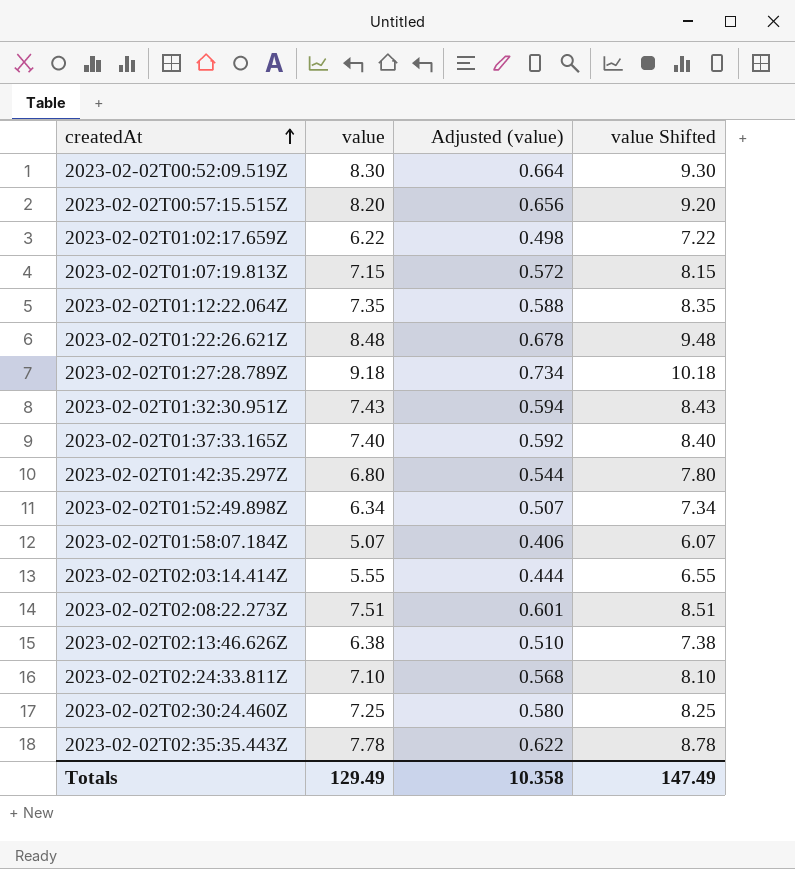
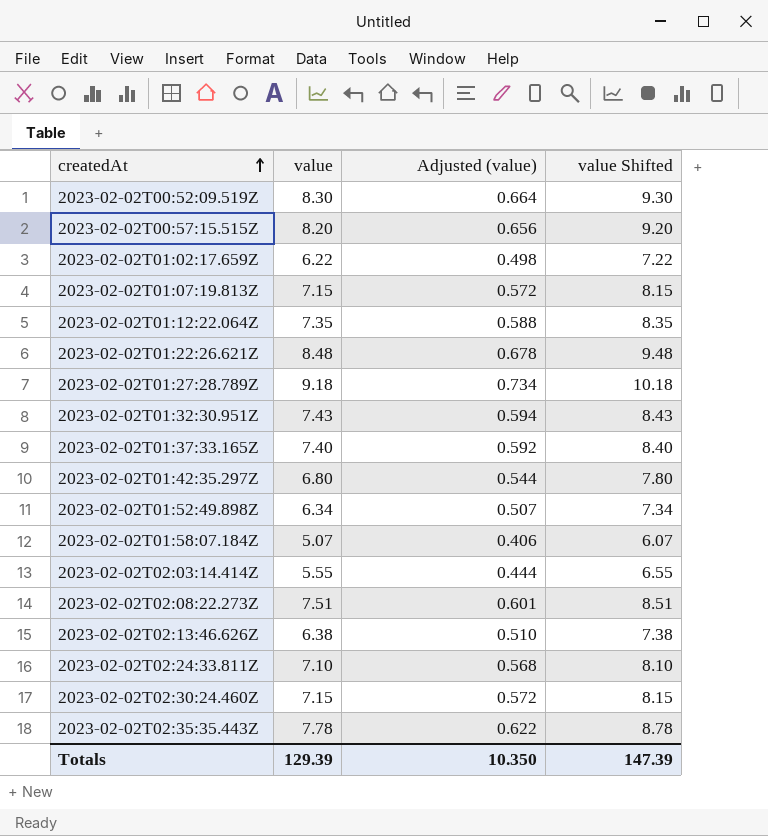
2023-02-02T02:30:24.460Z | value: 7.25 -> 7.15
2023-02-02T02:30:24.460Z | Adjusted (value): 0.580 -> 0.572
2023-02-02T02:30:24.460Z | value Shifted: 8.25 -> 8.15
Totals | value: 129.49 -> 129.39
Totals | Adjusted (value): 10.358 -> 10.350
Totals | value Shifted: 147.49 -> 147.39

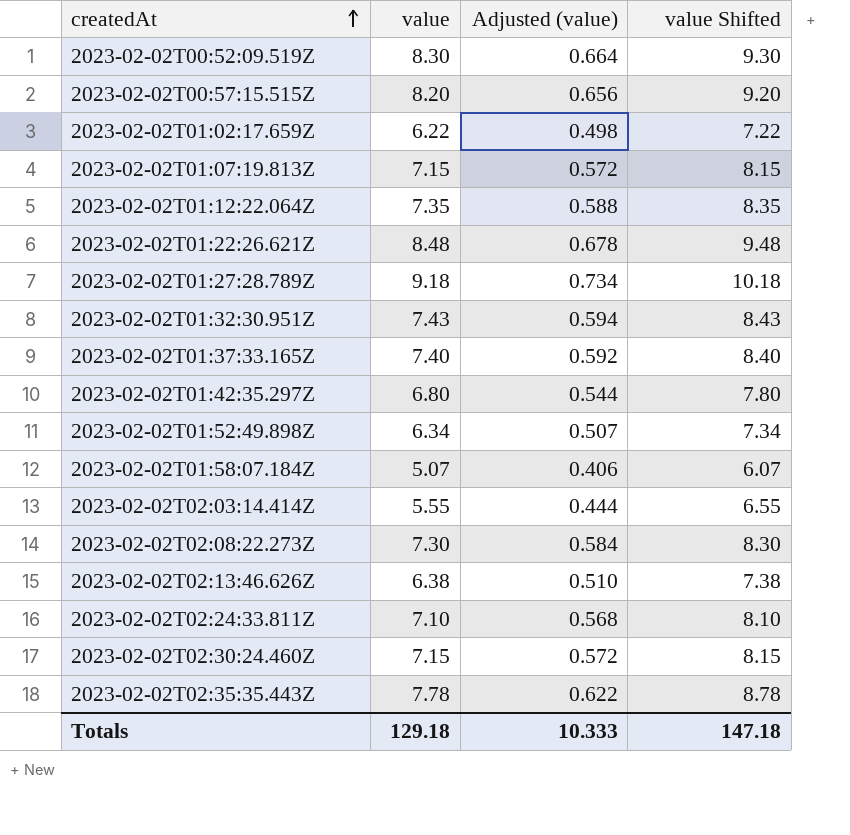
2023-02-02T02:08:22.273Z | value: 7.51 -> 7.30
2023-02-02T02:08:22.273Z | Adjusted (value): 0.601 -> 0.584
2023-02-02T02:08:22.273Z | value Shifted: 8.51 -> 8.30
Totals | value: 129.39 -> 129.18
Totals | Adjusted (value): 10.350 -> 10.333
Totals | value Shifted: 147.39 -> 147.18

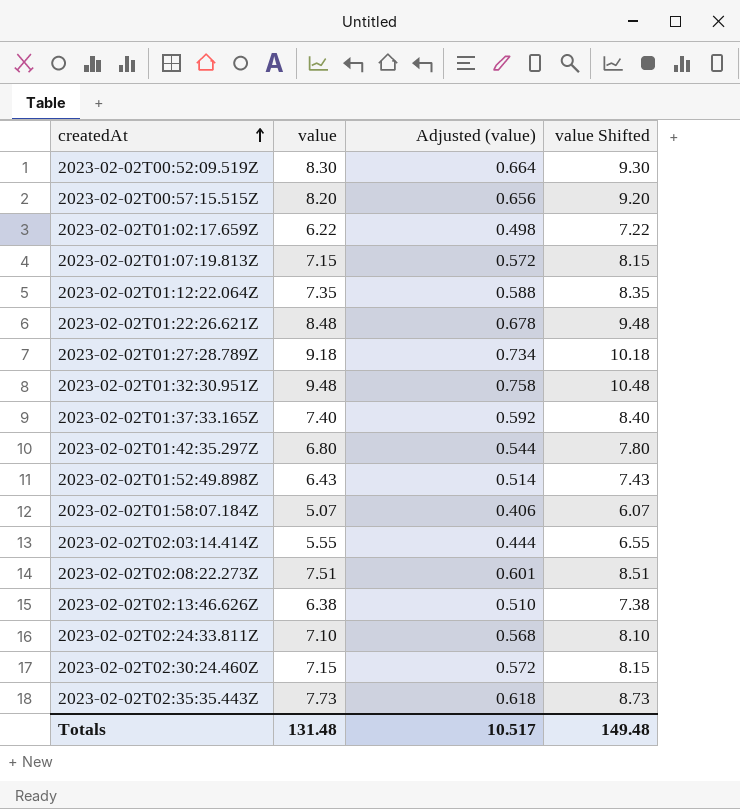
2023-02-02T01:32:30.951Z | value: 7.43 -> 9.48
2023-02-02T01:32:30.951Z | Adjusted (value): 0.594 -> 0.758
2023-02-02T01:32:30.951Z | value Shifted: 8.43 -> 10.48
2023-02-02T01:52:49.898Z | value: 6.34 -> 6.43
2023-02-02T01:52:49.898Z | Adjusted (value): 0.507 -> 0.514
2023-02-02T01:52:49.898Z | value Shifted: 7.34 -> 7.43
2023-02-02T02:08:22.273Z | value: 7.30 -> 7.51
2023-02-02T02:08:22.273Z | Adjusted (value): 0.584 -> 0.601
2023-02-02T02:08:22.273Z | value Shifted: 8.30 -> 8.51
2023-02-02T02:35:35.443Z | value: 7.78 -> 7.73
2023-02-02T02:35:35.443Z | Adjusted (value): 0.622 -> 0.618
2023-02-02T02:35:35.443Z | value Shifted: 8.78 -> 8.73
Totals | value: 129.18 -> 131.48
Totals | Adjusted (value): 10.333 -> 10.517
Totals | value Shifted: 147.18 -> 149.48

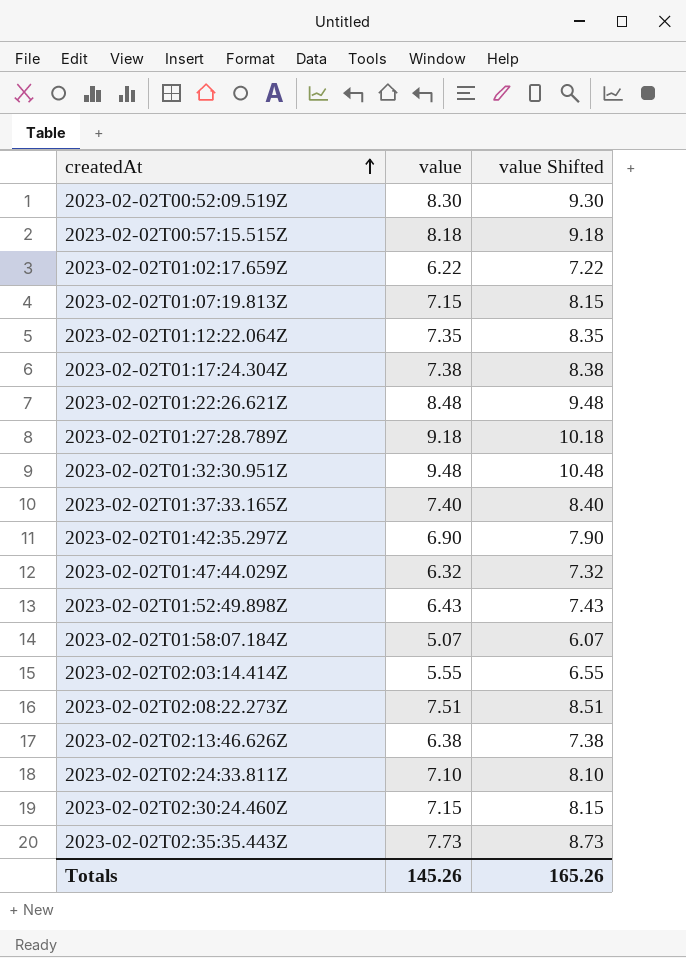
column Adjusted (value) | formula: [value] * 0.08 -> none
2023-02-02T00:57:15.515Z | value: 8.20 -> 8.18
2023-02-02T00:57:15.515Z | value Shifted: 9.20 -> 9.18
row 2023-02-02T01:17:24.304Z: none -> 7.38 | 8.38
2023-02-02T01:42:35.297Z | value: 6.80 -> 6.90
2023-02-02T01:42:35.297Z | value Shifted: 7.80 -> 7.90
row 2023-02-02T01:47:44.029Z: none -> 6.32 | 7.32
Totals | value: 131.48 -> 145.26
Totals | value Shifted: 149.48 -> 165.26

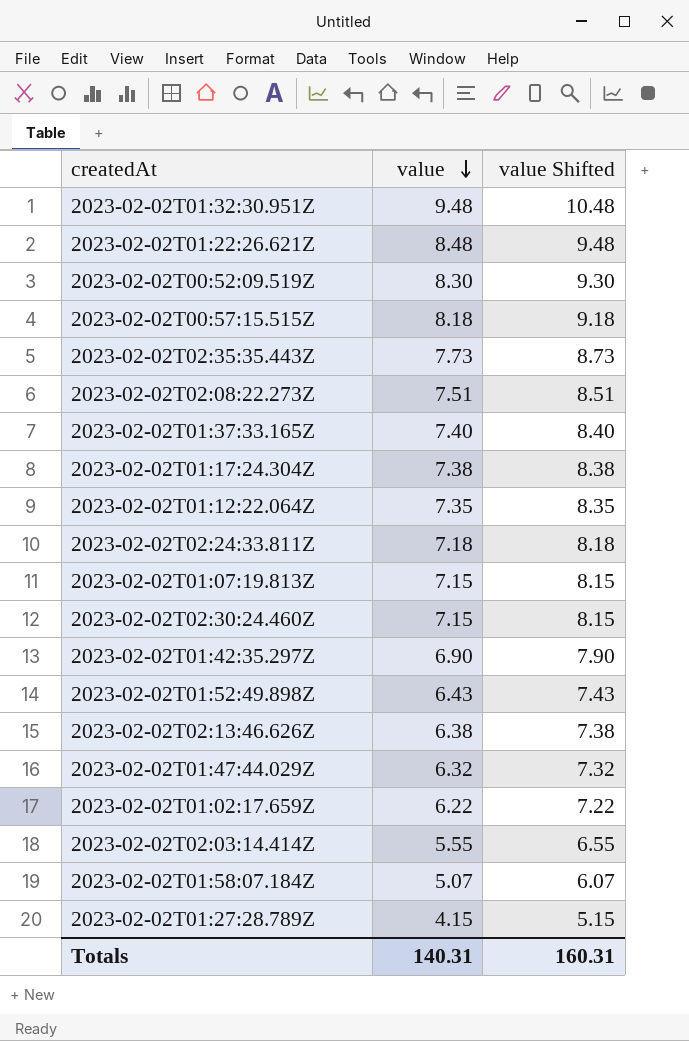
row order: createdAt ascending -> value descending
2023-02-02T02:24:33.811Z | value: 7.10 -> 7.18
2023-02-02T02:24:33.811Z | value Shifted: 8.10 -> 8.18
2023-02-02T01:27:28.789Z | value: 9.18 -> 4.15
2023-02-02T01:27:28.789Z | value Shifted: 10.18 -> 5.15
Totals | value: 145.26 -> 140.31
Totals | value Shifted: 165.26 -> 160.31

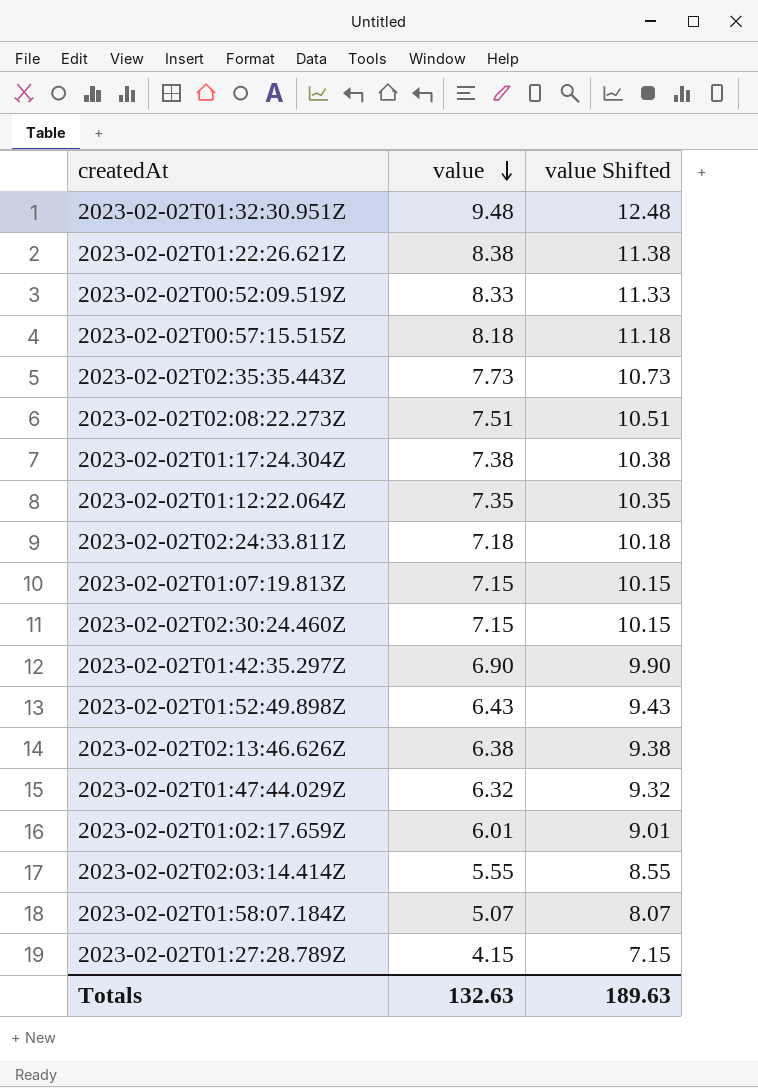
column value Shifted | formula: [value] + 1 -> [value] + 3
row 2023-02-02T01:37:33.165Z: 7.40 | 8.40 -> none
2023-02-02T01:22:26.621Z | value: 8.48 -> 8.38
2023-02-02T00:52:09.519Z | value: 8.30 -> 8.33
2023-02-02T01:02:17.659Z | value: 6.22 -> 6.01
Totals | value: 140.31 -> 132.63
Totals | value Shifted: 160.31 -> 189.63

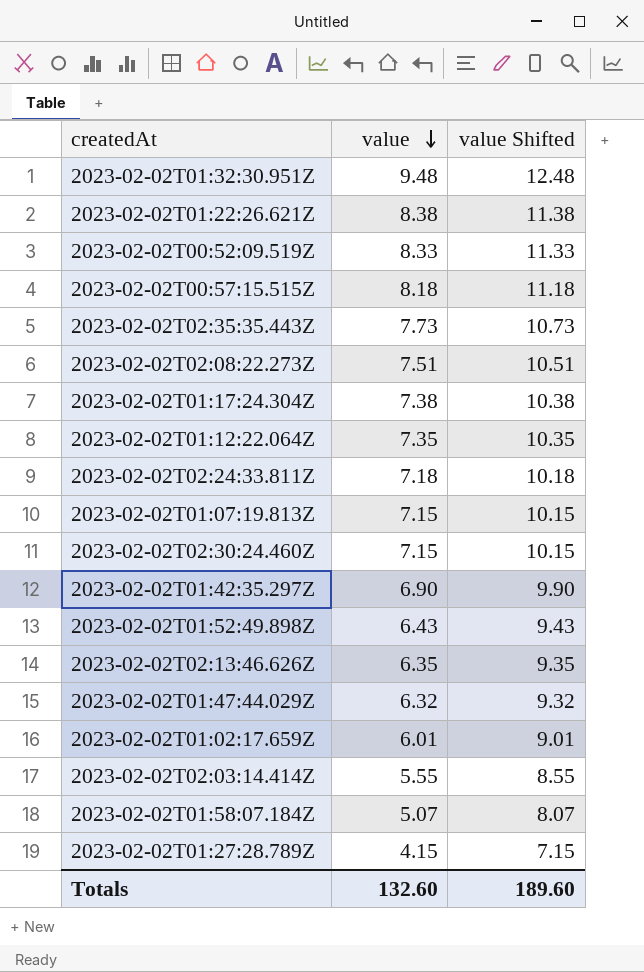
2023-02-02T02:13:46.626Z | value: 6.38 -> 6.35
2023-02-02T02:13:46.626Z | value Shifted: 9.38 -> 9.35
Totals | value: 132.63 -> 132.60
Totals | value Shifted: 189.63 -> 189.60

